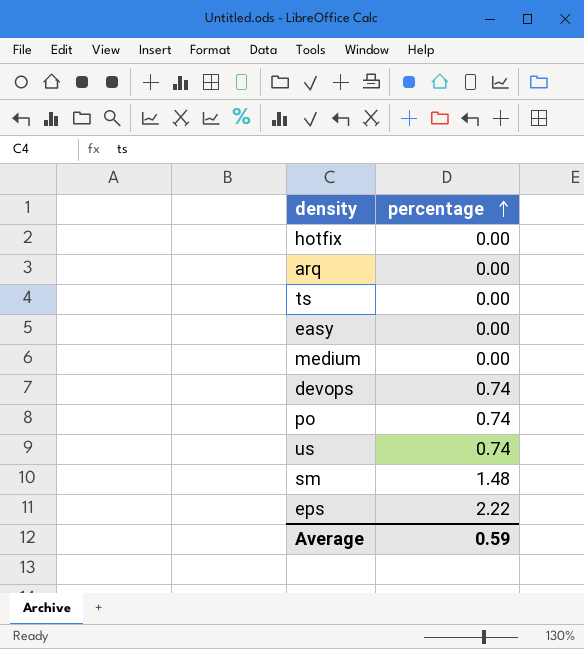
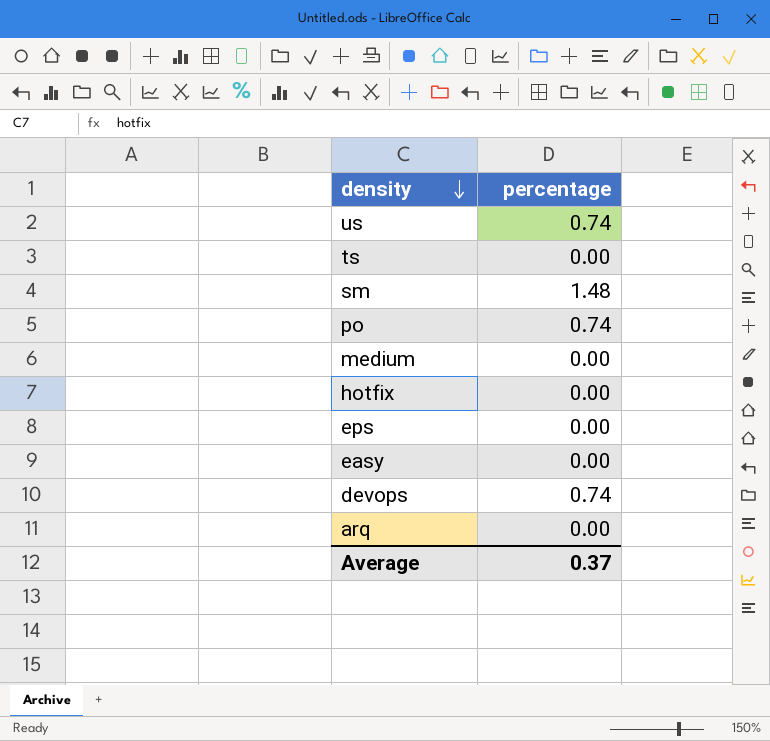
row order: percentage ascending -> density descending
eps | percentage: 2.22 -> 0.00
Average | percentage: 0.59 -> 0.37

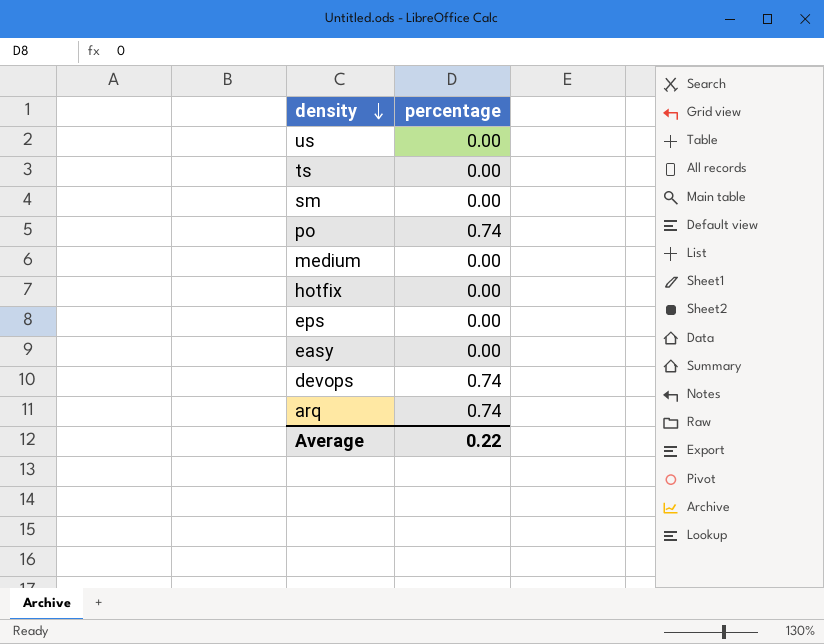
us | percentage: 0.74 -> 0.00
sm | percentage: 1.48 -> 0.00
arq | percentage: 0.00 -> 0.74
Average | percentage: 0.37 -> 0.22

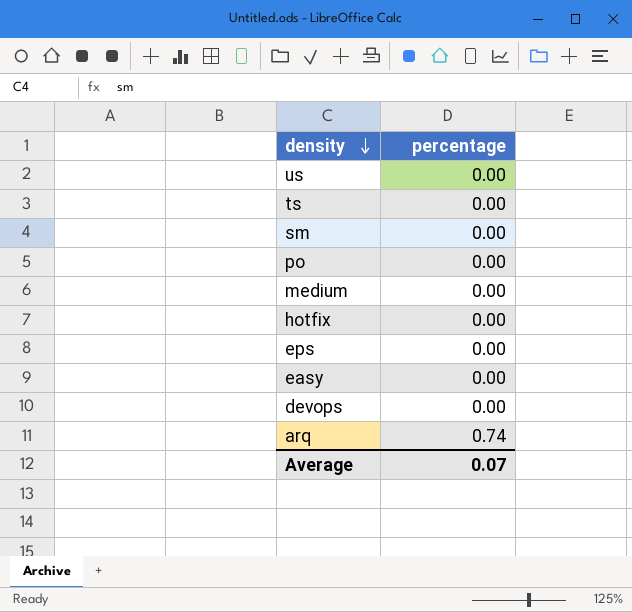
po | percentage: 0.74 -> 0.00
devops | percentage: 0.74 -> 0.00
Average | percentage: 0.22 -> 0.07

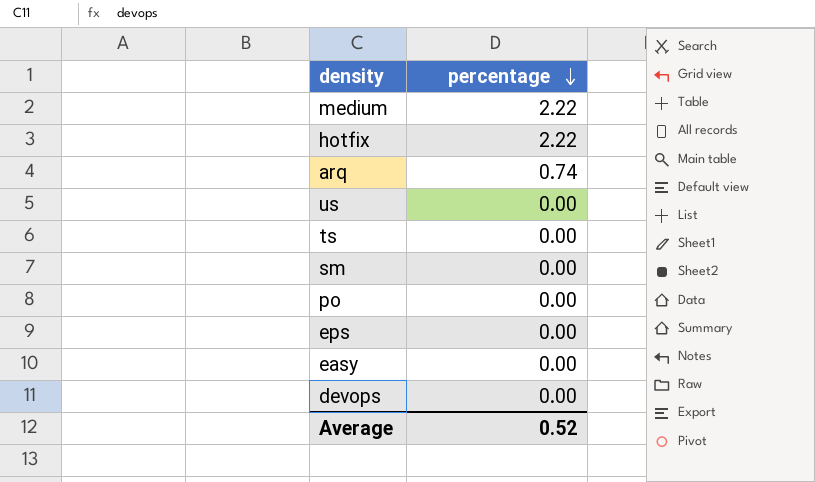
row order: density descending -> percentage descending
medium | percentage: 0.00 -> 2.22
hotfix | percentage: 0.00 -> 2.22
Average | percentage: 0.07 -> 0.52

